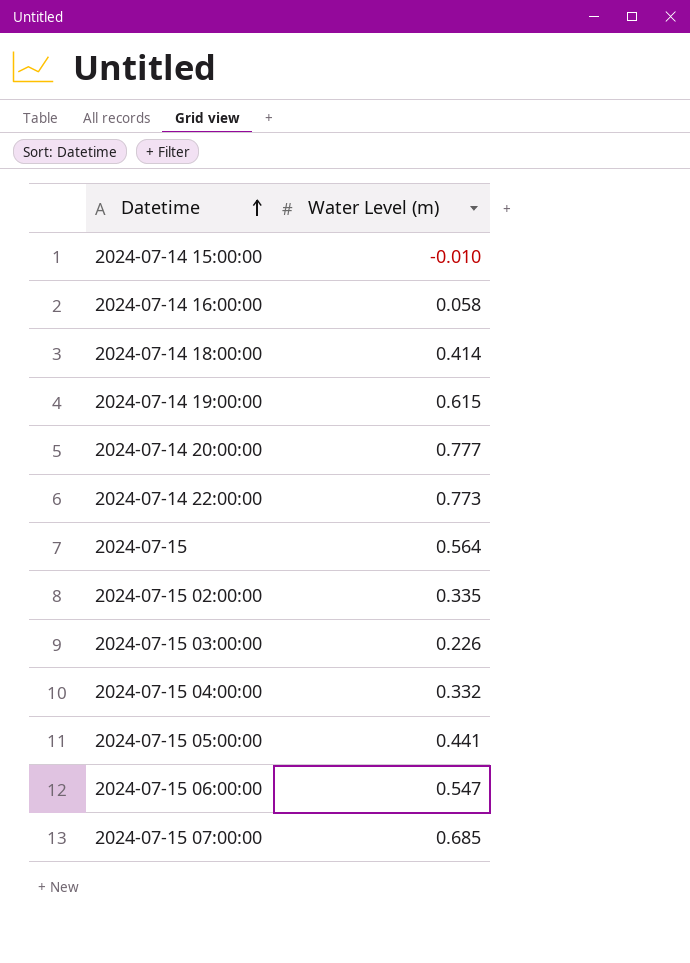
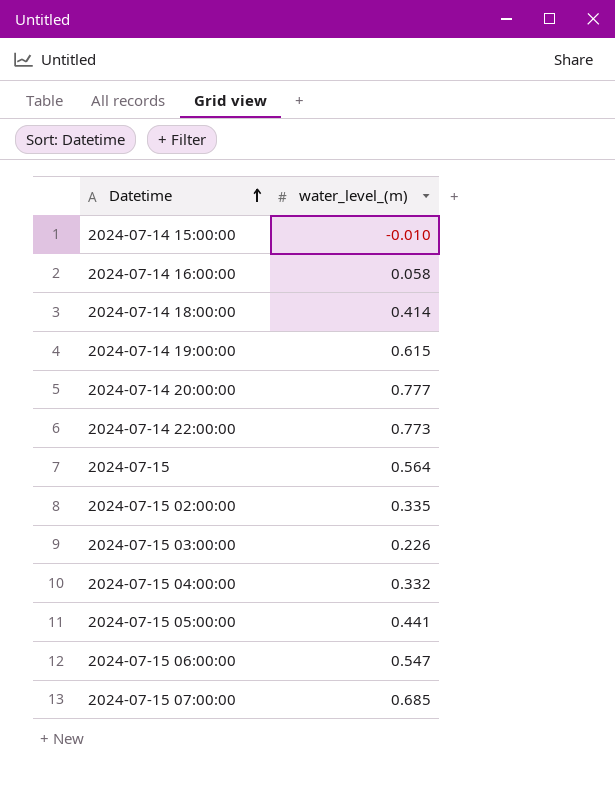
column name: Water Level (m) -> water_level_(m)

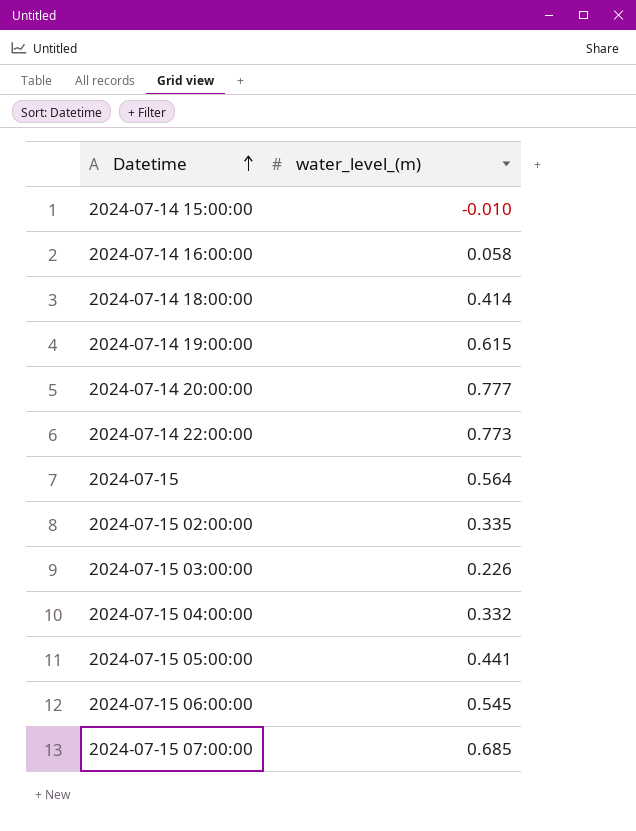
2024-07-15 06:00:00 | water_level_(m): 0.547 -> 0.545

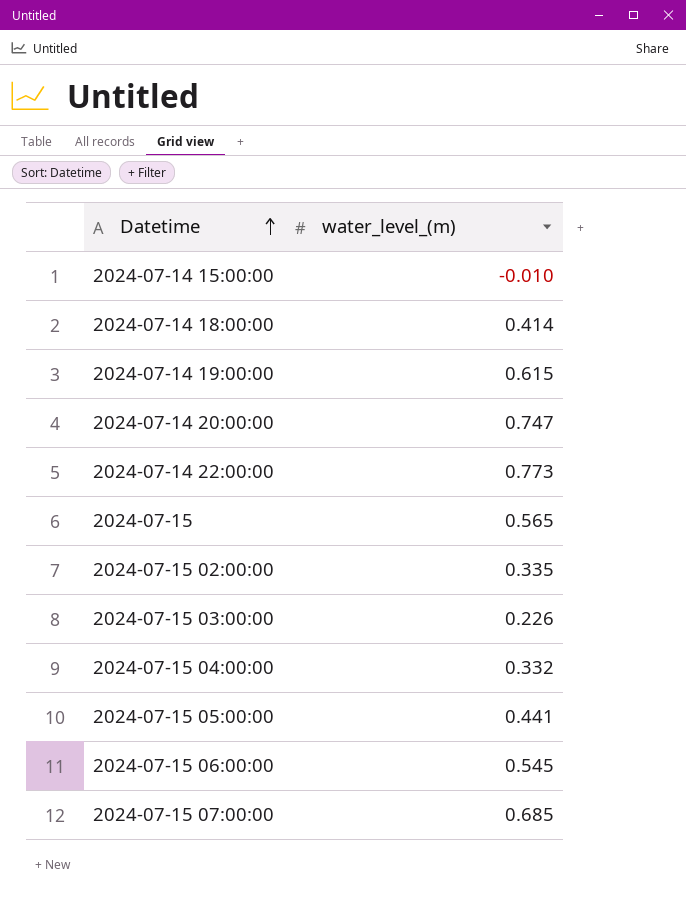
row 2024-07-14 16:00:00: 0.058 -> none
2024-07-14 20:00:00 | water_level_(m): 0.777 -> 0.747
2024-07-15 | water_level_(m): 0.564 -> 0.565

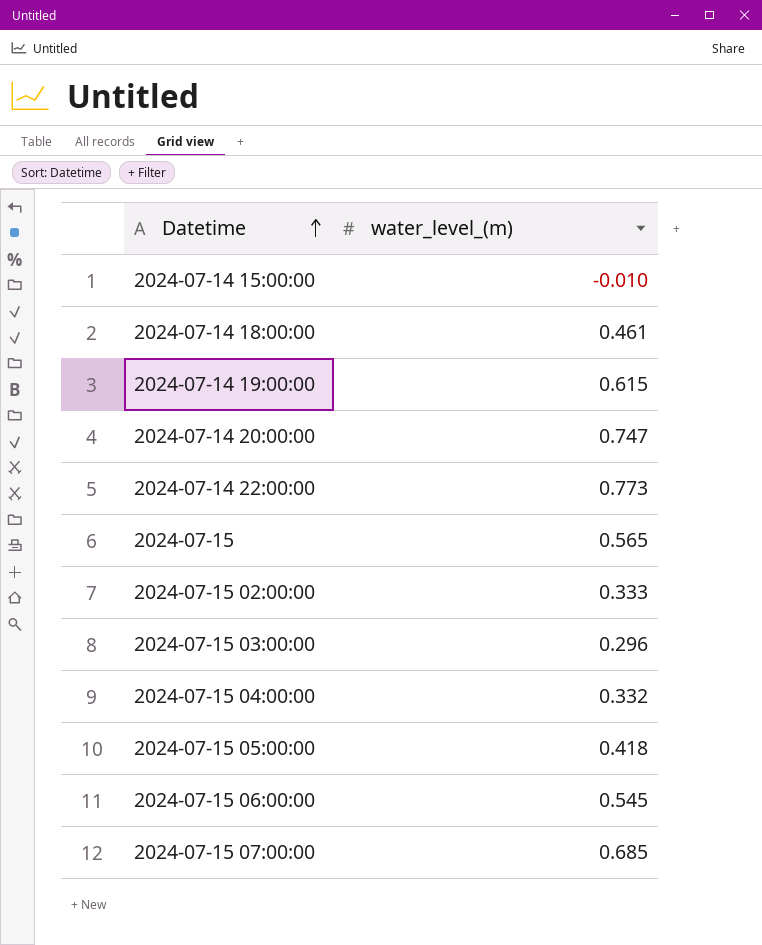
2024-07-14 18:00:00 | water_level_(m): 0.414 -> 0.461
2024-07-15 02:00:00 | water_level_(m): 0.335 -> 0.333
2024-07-15 03:00:00 | water_level_(m): 0.226 -> 0.296
2024-07-15 05:00:00 | water_level_(m): 0.441 -> 0.418

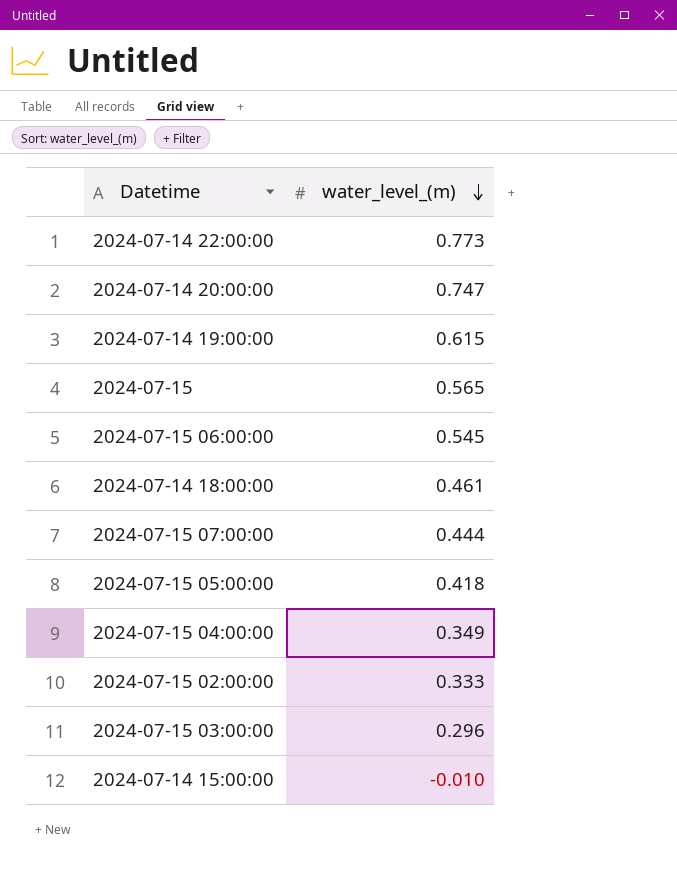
row order: Datetime ascending -> water_level_(m) descending
2024-07-15 07:00:00 | water_level_(m): 0.685 -> 0.444
2024-07-15 04:00:00 | water_level_(m): 0.332 -> 0.349

